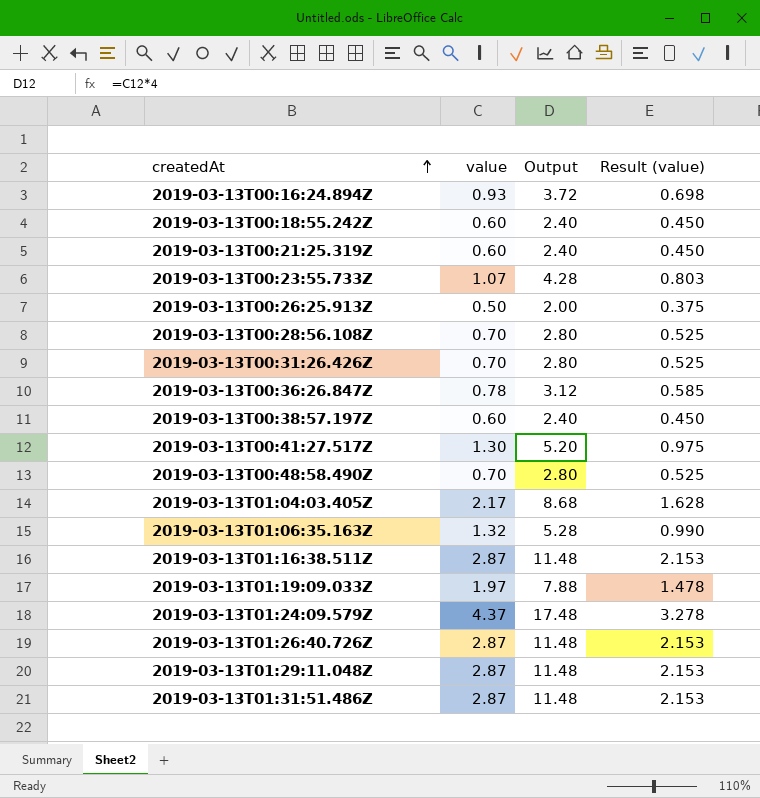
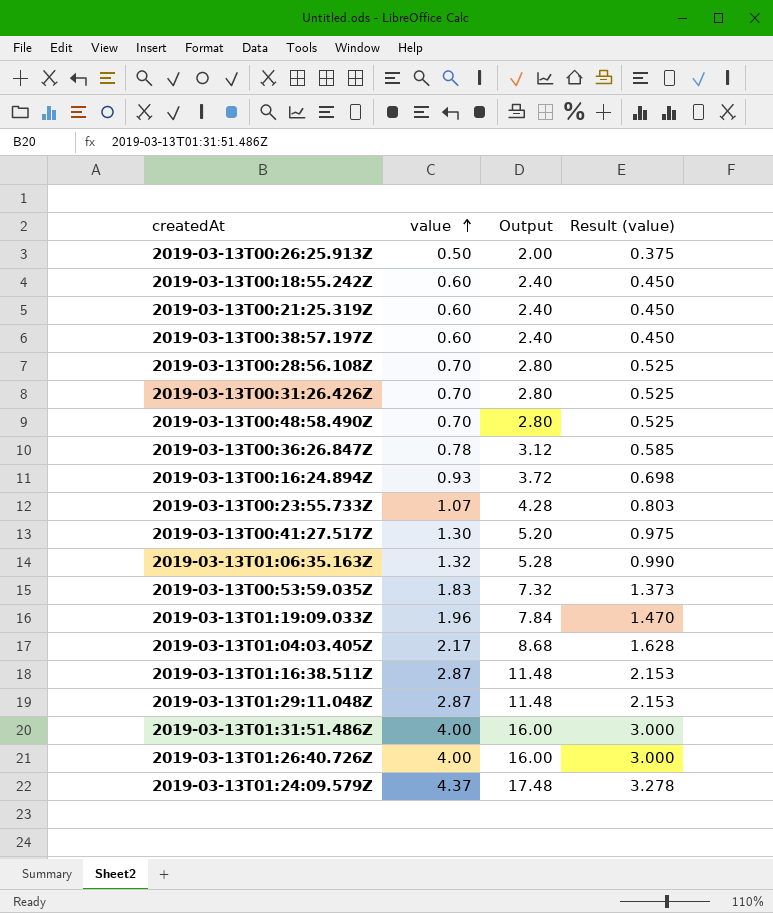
row order: createdAt ascending -> value ascending
row 2019-03-13T00:53:59.035Z: none -> 1.83 | 7.32 | 1.373
2019-03-13T01:19:09.033Z | value: 1.97 -> 1.96
2019-03-13T01:19:09.033Z | Output: 7.88 -> 7.84
2019-03-13T01:19:09.033Z | Result (value): 1.478 -> 1.470
2019-03-13T01:31:51.486Z | value: 2.87 -> 4.00
2019-03-13T01:31:51.486Z | Output: 11.48 -> 16.00
2019-03-13T01:31:51.486Z | Result (value): 2.153 -> 3.000
2019-03-13T01:26:40.726Z | value: 2.87 -> 4.00
2019-03-13T01:26:40.726Z | Output: 11.48 -> 16.00
2019-03-13T01:26:40.726Z | Result (value): 2.153 -> 3.000

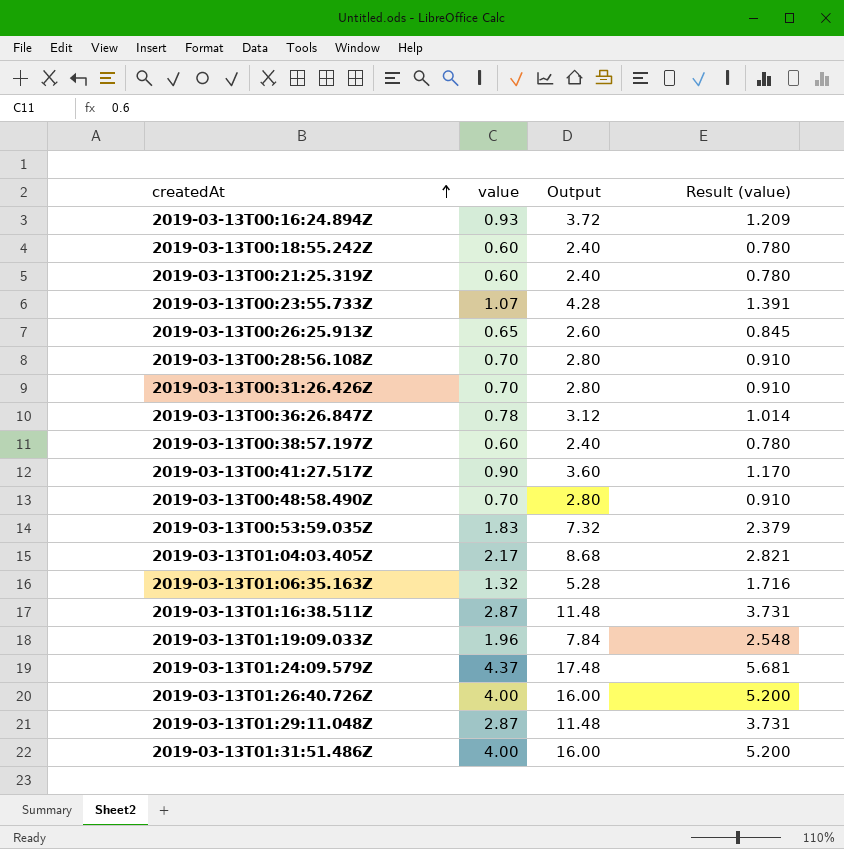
row order: value ascending -> createdAt ascending
column Result (value) | formula: [value] * 0.75 -> [value] * 1.3
2019-03-13T00:26:25.913Z | value: 0.50 -> 0.65
2019-03-13T00:26:25.913Z | Output: 2.00 -> 2.60
2019-03-13T00:41:27.517Z | value: 1.30 -> 0.90
2019-03-13T00:41:27.517Z | Output: 5.20 -> 3.60

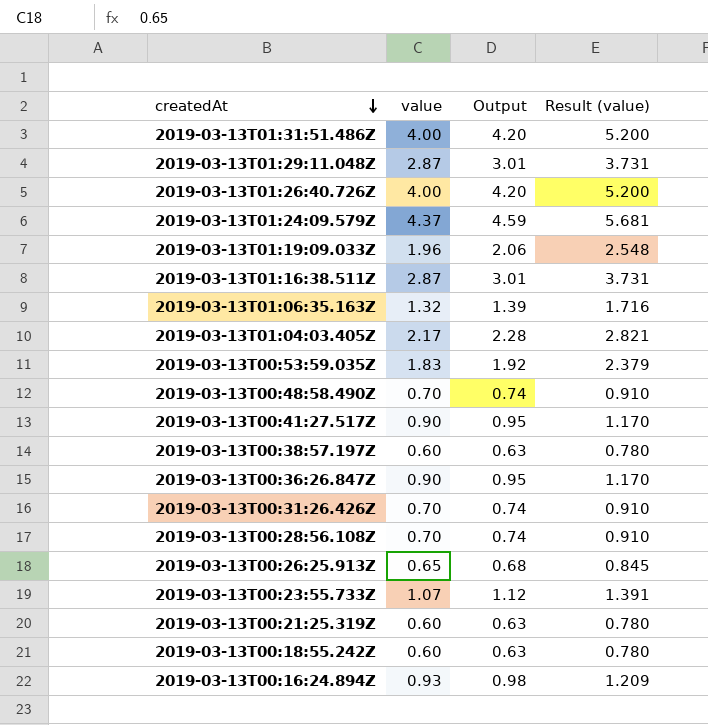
row order: createdAt ascending -> createdAt descending
column Output | formula: [value] * 4 -> [value] * 1.05
2019-03-13T00:36:26.847Z | value: 0.78 -> 0.90
2019-03-13T00:36:26.847Z | Result (value): 1.014 -> 1.170

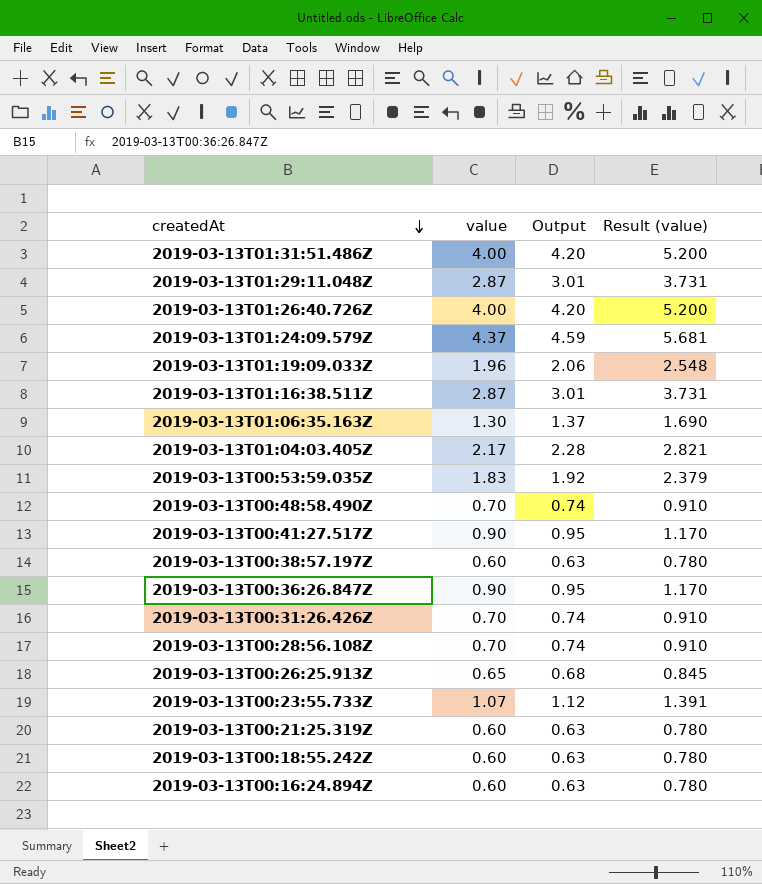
2019-03-13T01:06:35.163Z | value: 1.32 -> 1.30
2019-03-13T01:06:35.163Z | Output: 1.39 -> 1.37
2019-03-13T01:06:35.163Z | Result (value): 1.716 -> 1.690
2019-03-13T00:16:24.894Z | value: 0.93 -> 0.60
2019-03-13T00:16:24.894Z | Output: 0.98 -> 0.63
2019-03-13T00:16:24.894Z | Result (value): 1.209 -> 0.780

